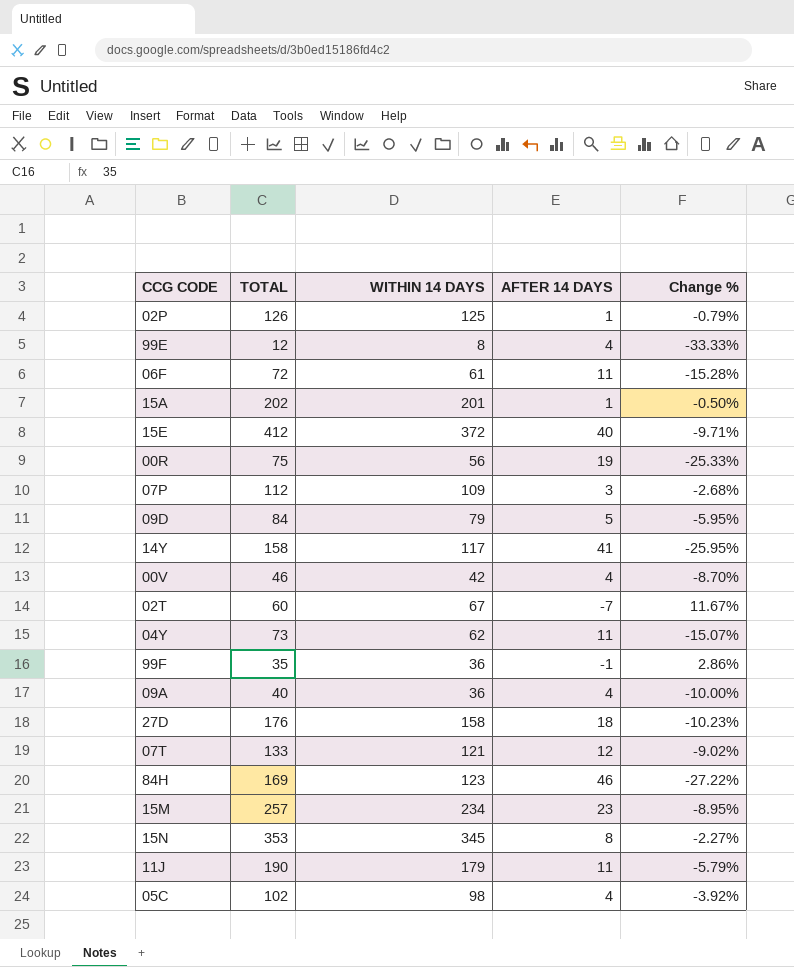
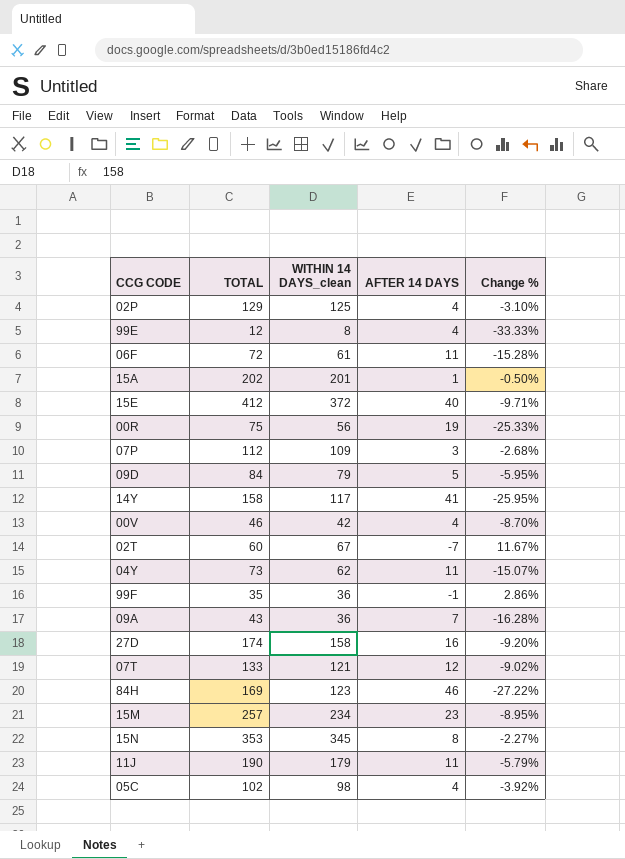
column name: WITHIN 14 DAYS -> WITHIN 14 DAYS_clean
02P | TOTAL: 126 -> 129
02P | AFTER 14 DAYS: 1 -> 4
02P | Change %: -0.79% -> -3.10%
09A | TOTAL: 40 -> 43
09A | AFTER 14 DAYS: 4 -> 7
09A | Change %: -10.00% -> -16.28%
27D | TOTAL: 176 -> 174
27D | AFTER 14 DAYS: 18 -> 16
27D | Change %: -10.23% -> -9.20%

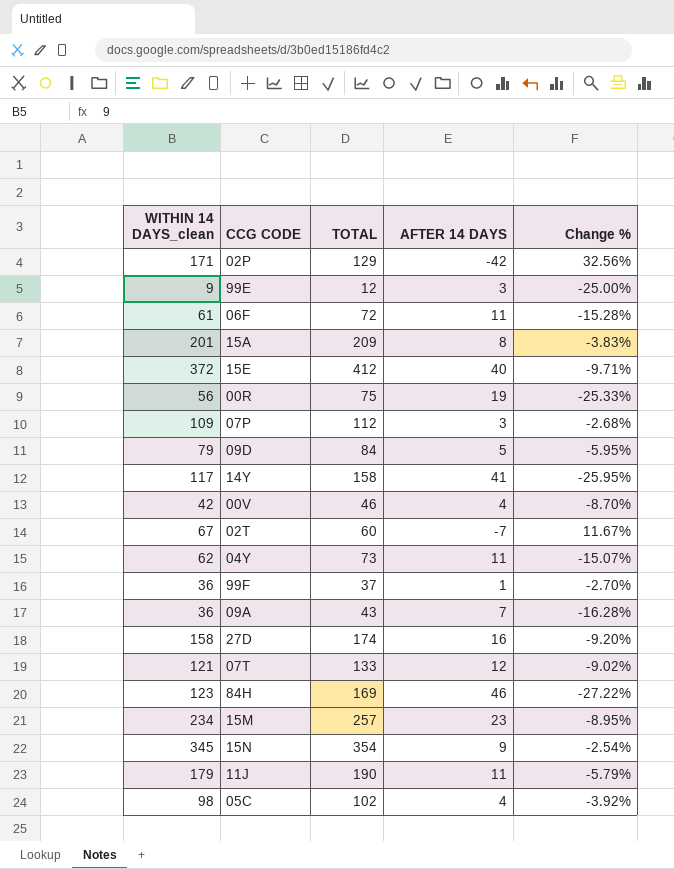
column WITHIN 14 DAYS_clean | position: 3 -> 1
02P | WITHIN 14 DAYS_clean: 125 -> 171
02P | AFTER 14 DAYS: 4 -> -42
02P | Change %: -3.10% -> 32.56%
99E | WITHIN 14 DAYS_clean: 8 -> 9
99E | AFTER 14 DAYS: 4 -> 3
99E | Change %: -33.33% -> -25.00%
15A | TOTAL: 202 -> 209
15A | AFTER 14 DAYS: 1 -> 8
15A | Change %: -0.50% -> -3.83%
99F | TOTAL: 35 -> 37
99F | AFTER 14 DAYS: -1 -> 1
99F | Change %: 2.86% -> -2.70%
15N | TOTAL: 353 -> 354
15N | AFTER 14 DAYS: 8 -> 9
15N | Change %: -2.27% -> -2.54%

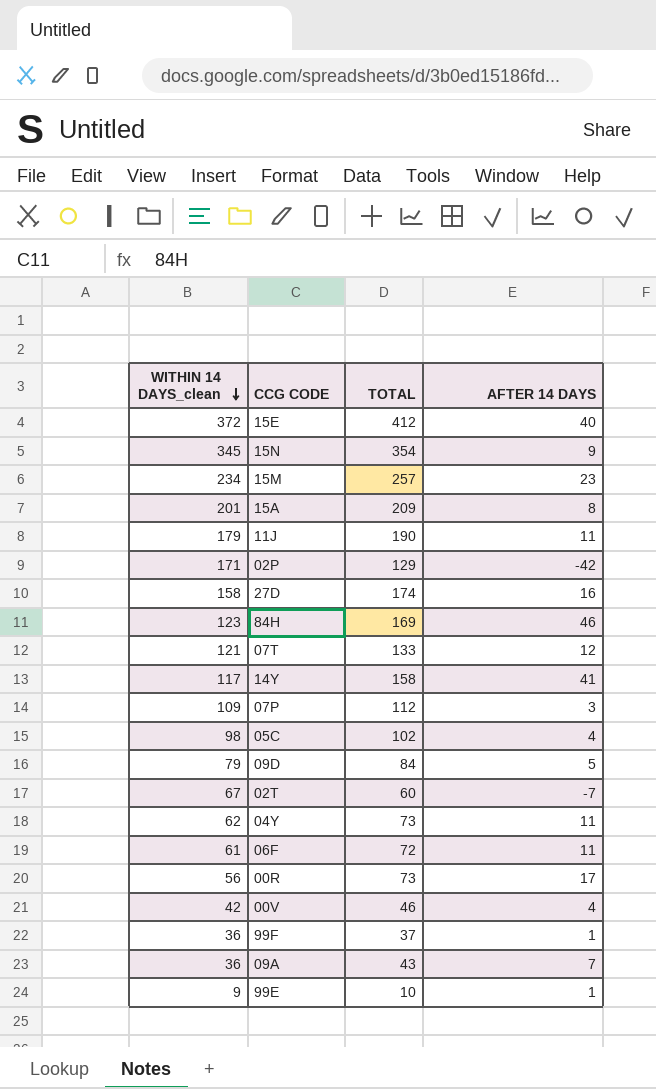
row order: none -> WITHIN 14 DAYS_clean descending
column Change % | formula: ([WITHIN 14 DAYS_clean] - [TOTAL]) / [TOTAL] -> none
00R | TOTAL: 75 -> 73
00R | AFTER 14 DAYS: 19 -> 17
99E | TOTAL: 12 -> 10
99E | AFTER 14 DAYS: 3 -> 1

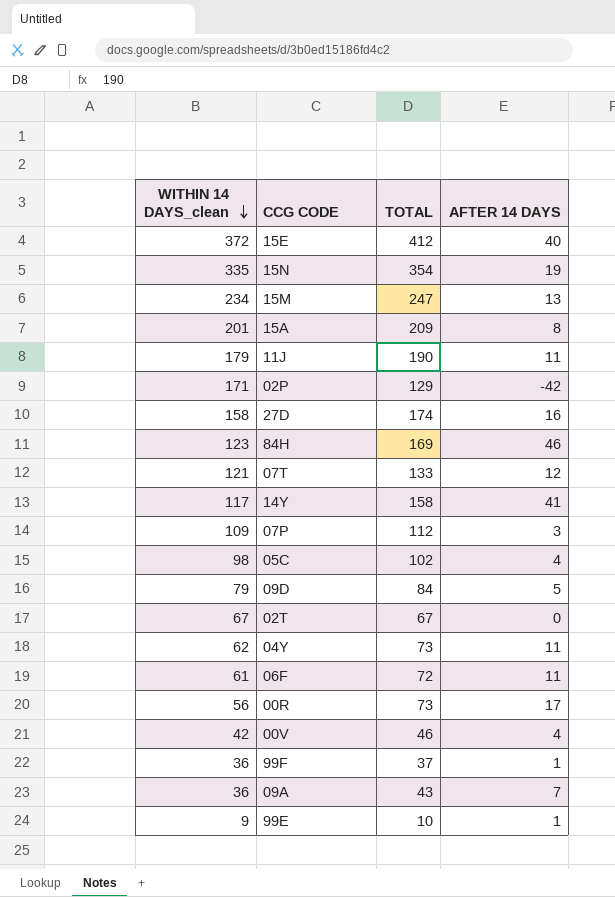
15N | WITHIN 14 DAYS_clean: 345 -> 335
15N | AFTER 14 DAYS: 9 -> 19
15M | TOTAL: 257 -> 247
15M | AFTER 14 DAYS: 23 -> 13
02T | TOTAL: 60 -> 67
02T | AFTER 14 DAYS: -7 -> 0

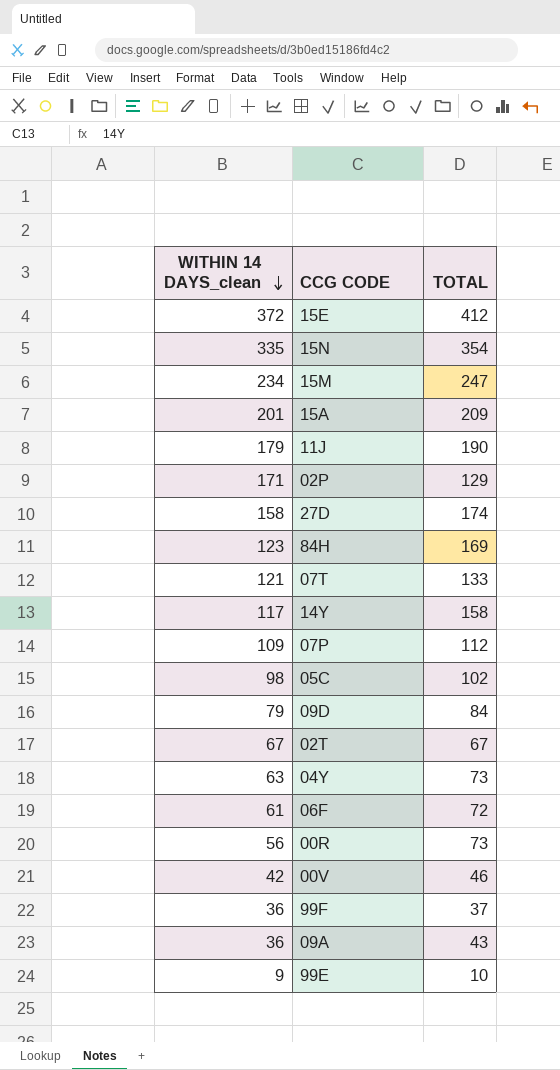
column AFTER 14 DAYS | formula: [TOTAL] - [WITHIN 14 DAYS_clean] -> none
04Y | WITHIN 14 DAYS_clean: 62 -> 63

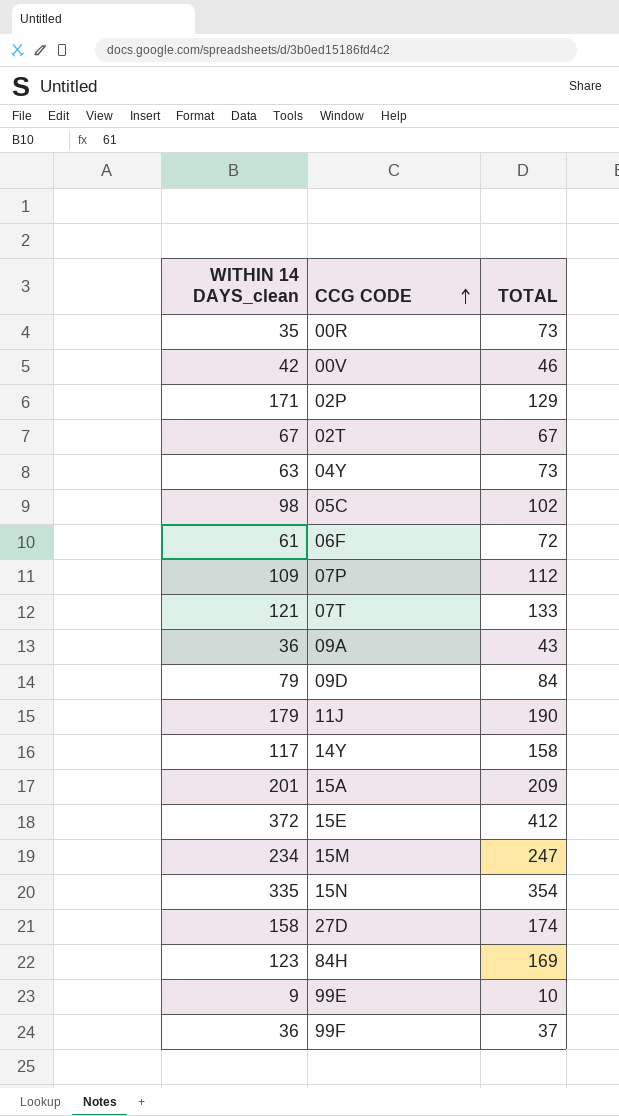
row order: WITHIN 14 DAYS_clean descending -> CCG CODE ascending
00R | WITHIN 14 DAYS_clean: 56 -> 35

